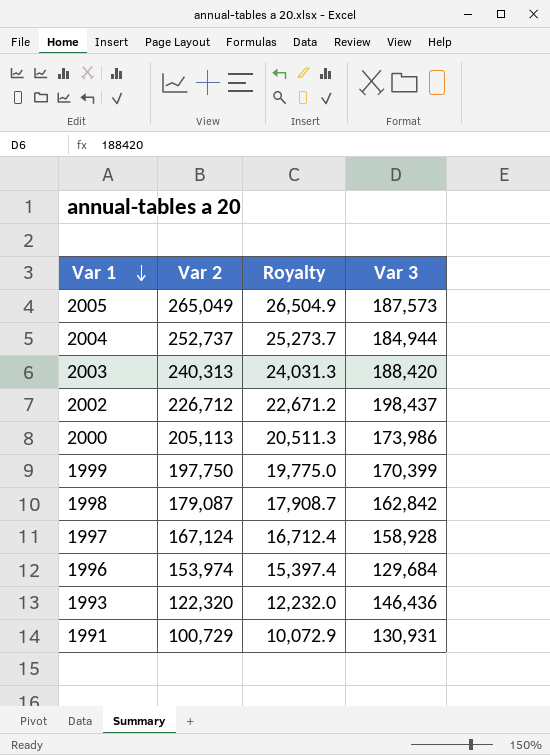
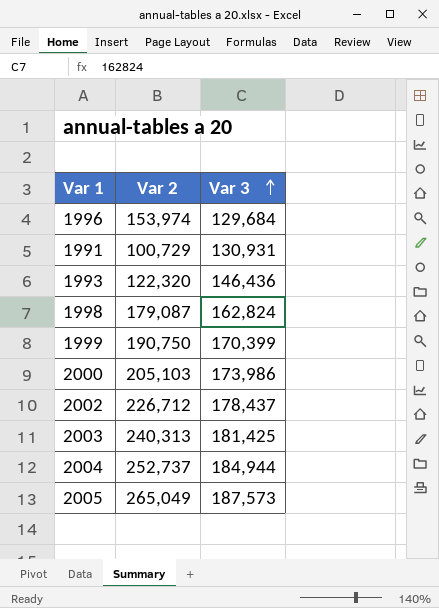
row order: Var 1 descending -> Var 3 ascending
column Royalty | formula: [Var 2] * 0.1 -> none
row 1997: 167,124 | 16,712.4 | 158,928 -> none
1998 | Var 3: 162,842 -> 162,824
1999 | Var 2: 197,750 -> 190,750
2000 | Var 2: 205,113 -> 205,103
2002 | Var 3: 198,437 -> 178,437
2003 | Var 3: 188,420 -> 181,425

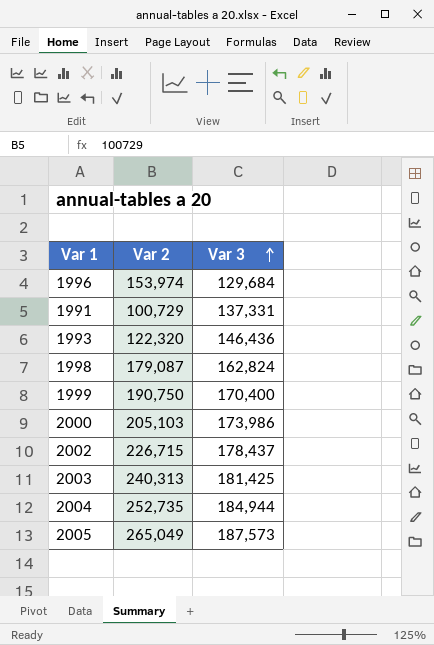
1991 | Var 3: 130,931 -> 137,331
1999 | Var 3: 170,399 -> 170,400
2002 | Var 2: 226,712 -> 226,715
2004 | Var 2: 252,737 -> 252,735

